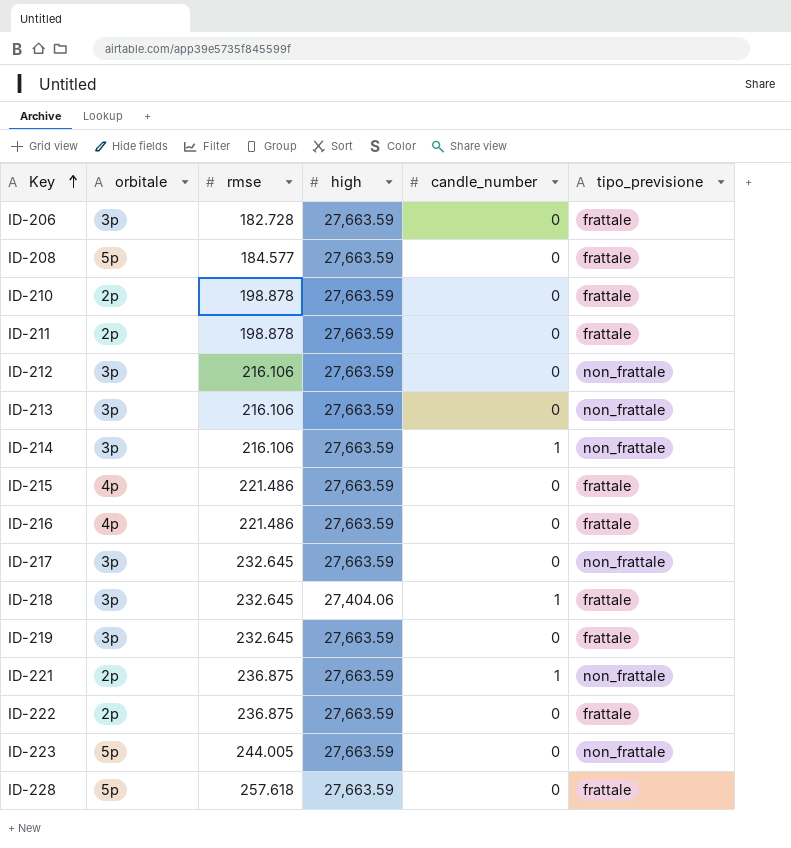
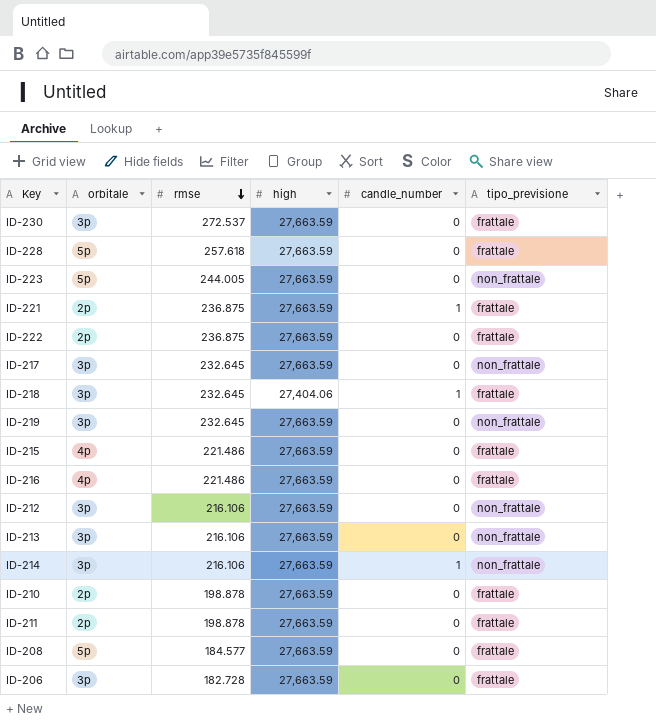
row order: Key ascending -> rmse descending
row ID-230: none -> 3p | 272.537 | 27,663.59 | 0 | frattale
ID-221 | tipo_previsione: non_frattale -> frattale
ID-219 | tipo_previsione: frattale -> non_frattale

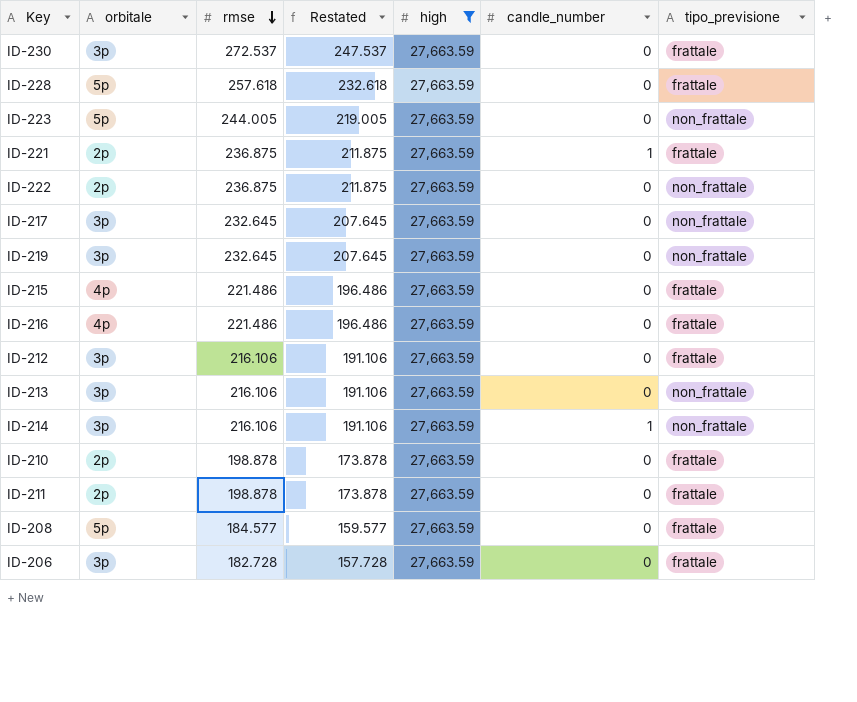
filter: none -> high = 27,663.59
column Restated | formula: none -> [rmse] - 25
ID-222 | tipo_previsione: frattale -> non_frattale
ID-212 | tipo_previsione: non_frattale -> frattale

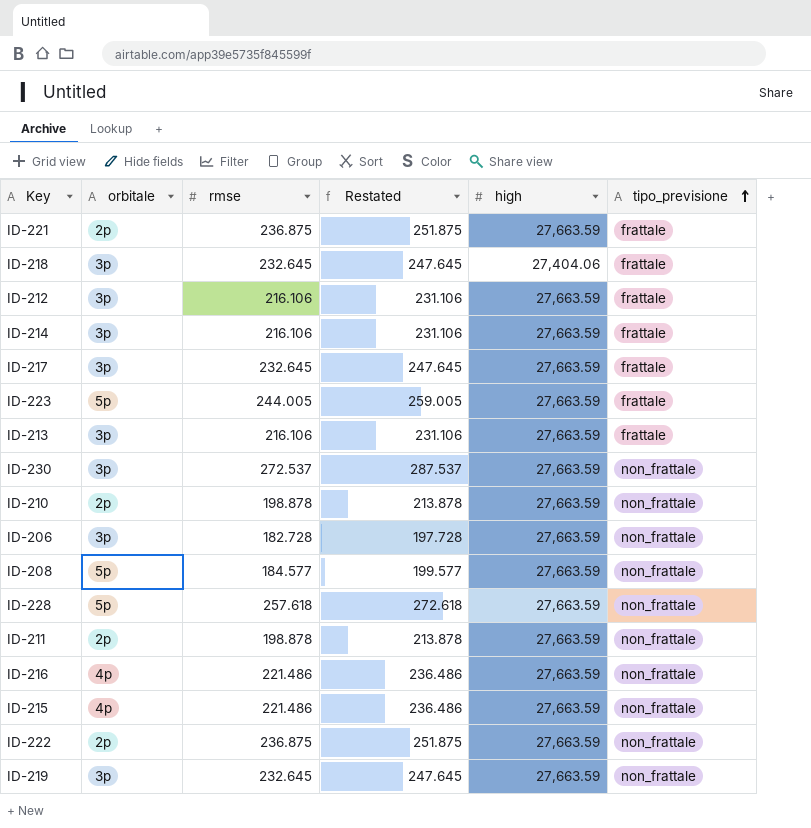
filter: high = 27,663.59 -> none
row order: rmse descending -> tipo_previsione ascending
column candle_number | position: 6 -> none
column Restated | formula: [rmse] - 25 -> [rmse] + 15
ID-214 | tipo_previsione: non_frattale -> frattale
ID-217 | tipo_previsione: non_frattale -> frattale
ID-223 | tipo_previsione: non_frattale -> frattale
ID-213 | tipo_previsione: non_frattale -> frattale
ID-230 | tipo_previsione: frattale -> non_frattale
ID-210 | tipo_previsione: frattale -> non_frattale
ID-206 | tipo_previsione: frattale -> non_frattale
ID-208 | tipo_previsione: frattale -> non_frattale
ID-228 | tipo_previsione: frattale -> non_frattale
ID-211 | tipo_previsione: frattale -> non_frattale
ID-216 | tipo_previsione: frattale -> non_frattale
ID-215 | tipo_previsione: frattale -> non_frattale

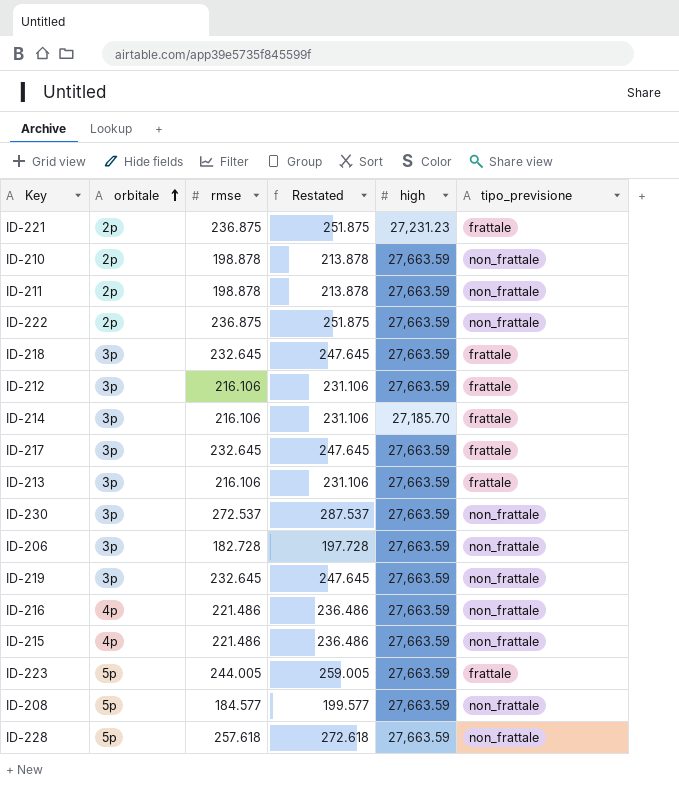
row order: tipo_previsione ascending -> orbitale ascending
ID-221 | high: 27,663.59 -> 27,231.23
ID-218 | high: 27,404.06 -> 27,663.59
ID-214 | high: 27,663.59 -> 27,185.70

